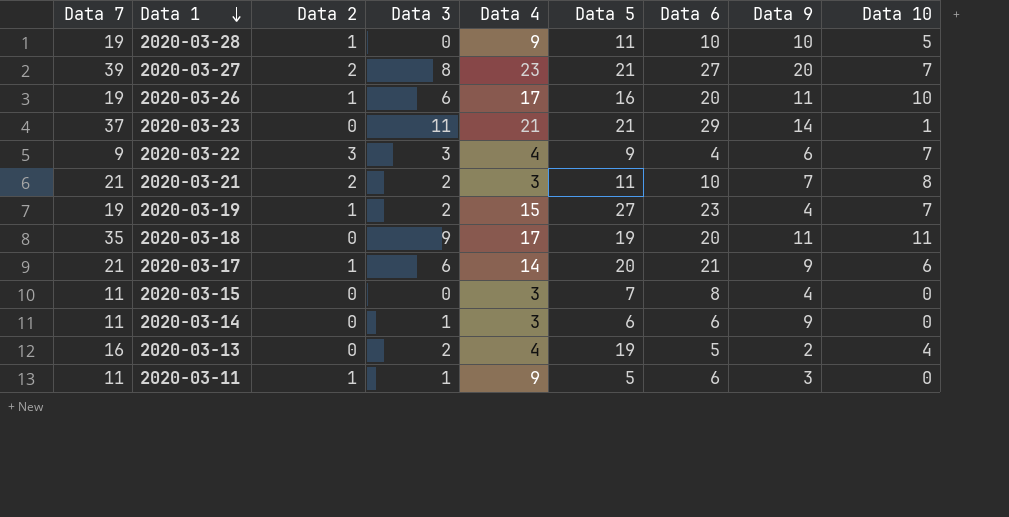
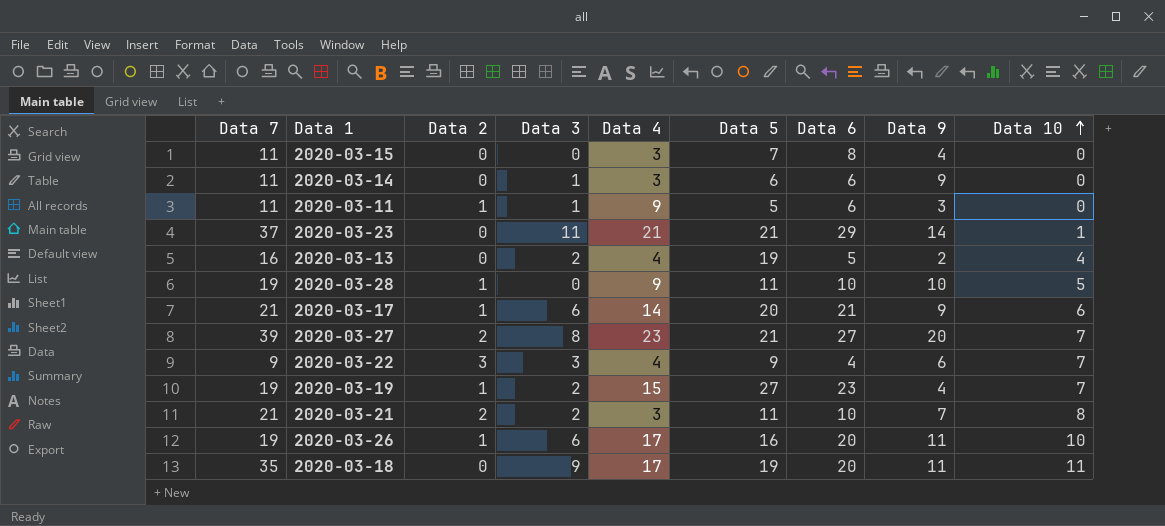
row order: Data 1 descending -> Data 10 ascending

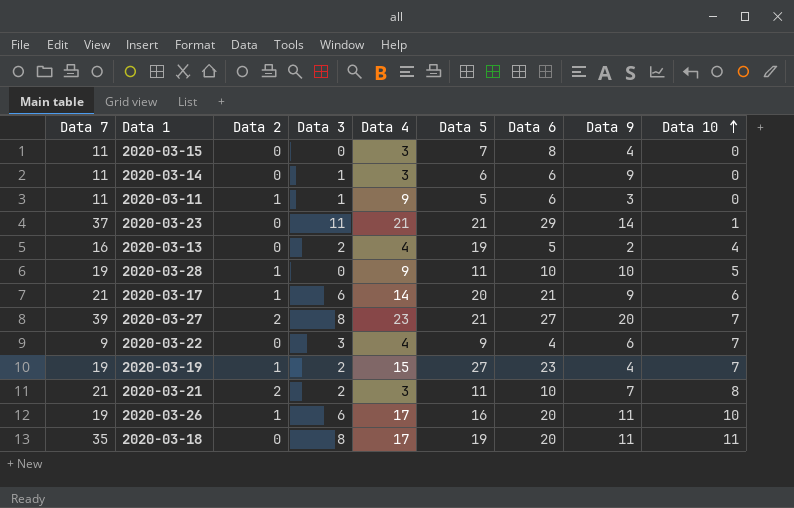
2020-03-22 | Data 2: 3 -> 0
2020-03-18 | Data 3: 9 -> 8

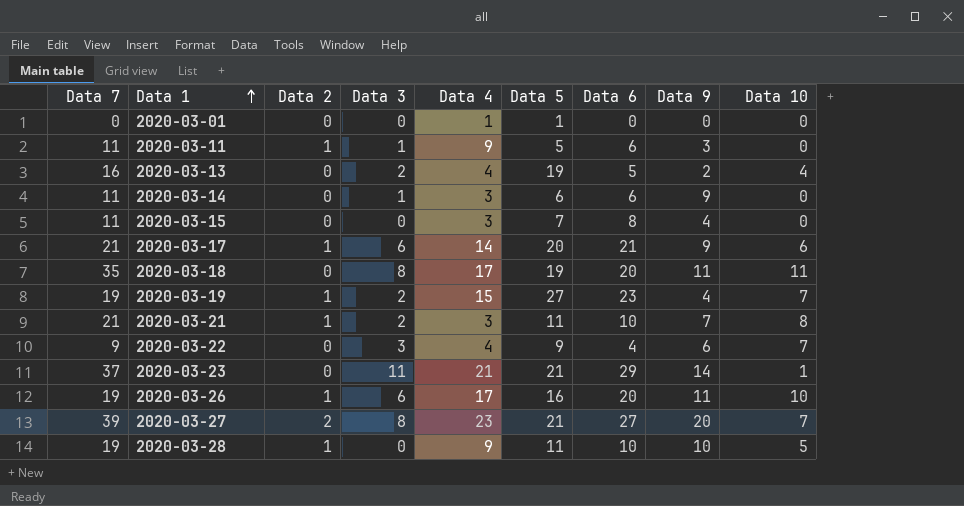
row order: Data 10 ascending -> Data 1 ascending
row 2020-03-01: none -> 0 | 0 | 0 | 1 | 1 | 0 | 0 | 0
2020-03-21 | Data 2: 2 -> 1

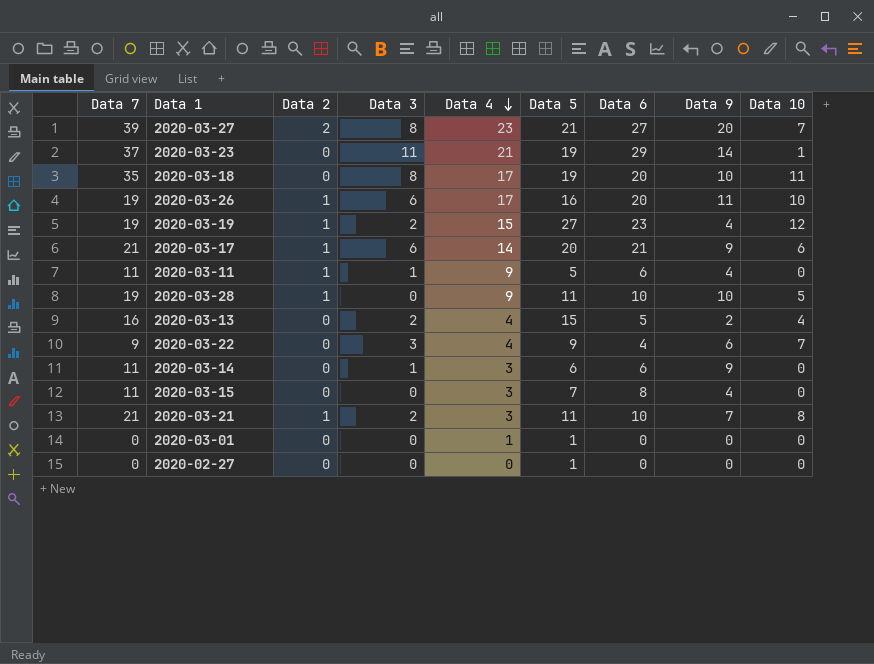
row order: Data 1 ascending -> Data 4 descending
2020-03-23 | Data 5: 21 -> 19
2020-03-18 | Data 9: 11 -> 10
2020-03-19 | Data 10: 7 -> 12
2020-03-11 | Data 9: 3 -> 4
2020-03-13 | Data 5: 19 -> 15
row 2020-02-27: none -> 0 | 0 | 0 | 0 | 1 | 0 | 0 | 0

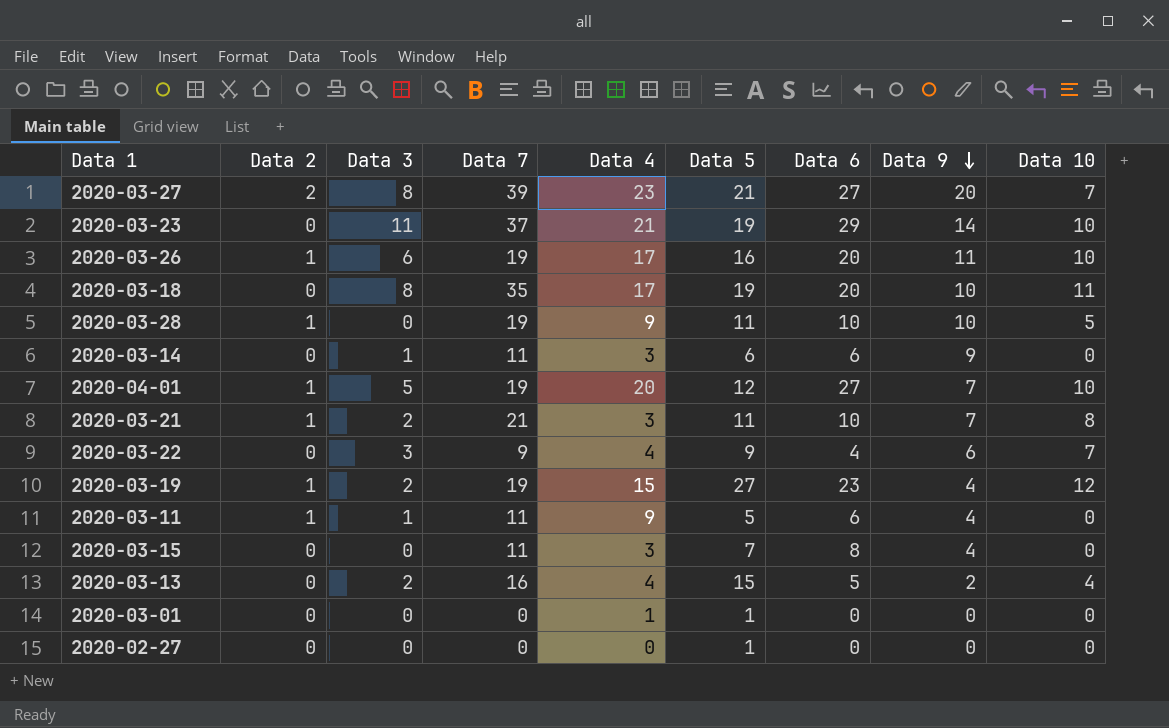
row order: Data 4 descending -> Data 9 descending
column Data 7 | position: 1 -> 4
row 2020-03-17: 21 | 1 | 6 | 14 | 20 | 21 | 9 | 6 -> none
2020-03-23 | Data 10: 1 -> 10
row 2020-04-01: none -> 1 | 5 | 19 | 20 | 12 | 27 | 7 | 10

